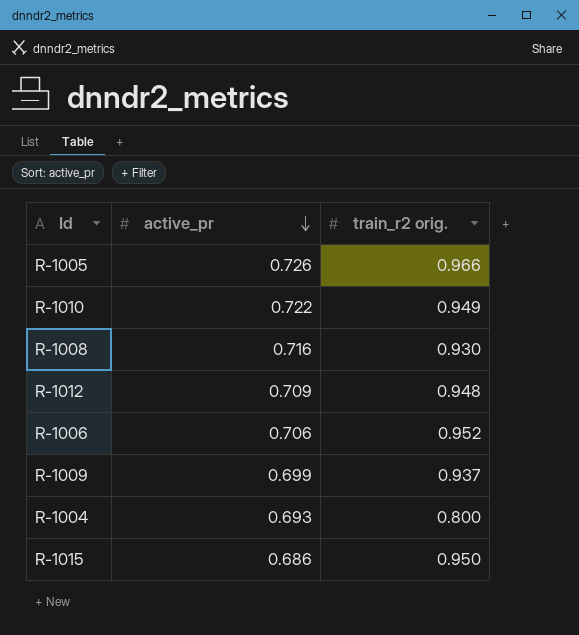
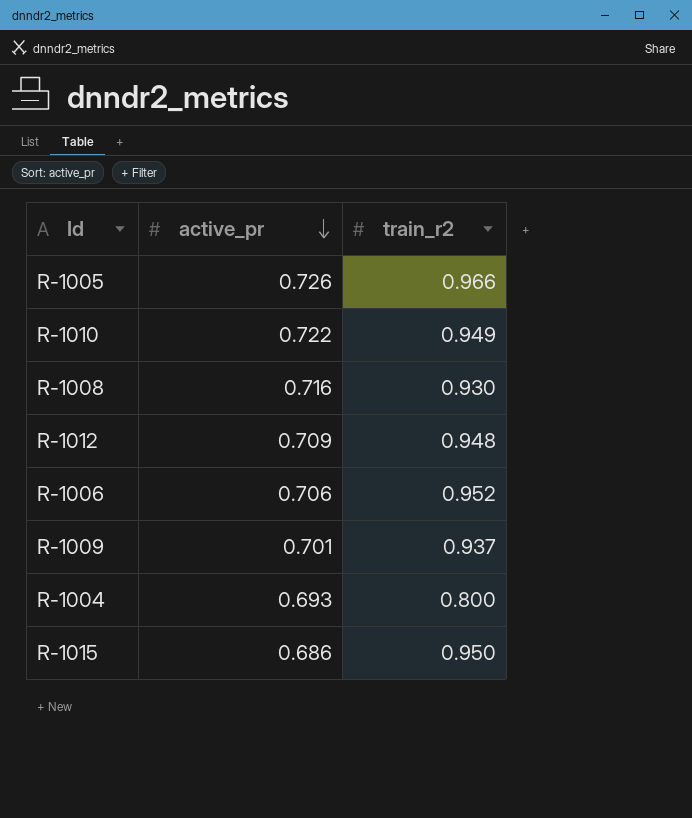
column name: train_r2 orig. -> train_r2
R-1009 | active_pr: 0.699 -> 0.701

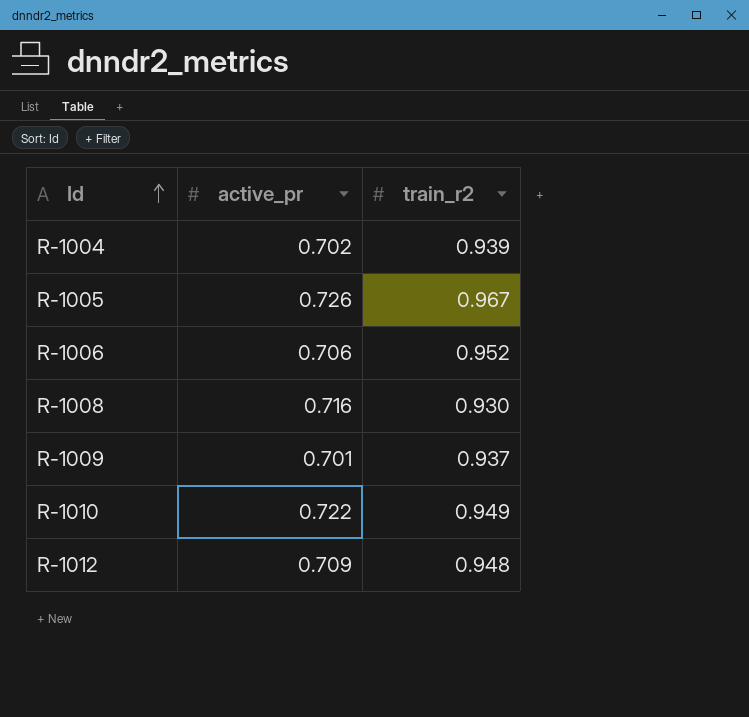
row order: active_pr descending -> Id ascending
row R-1015: 0.686 | 0.950 -> none
R-1004 | active_pr: 0.693 -> 0.702
R-1004 | train_r2: 0.800 -> 0.939
R-1005 | train_r2: 0.966 -> 0.967

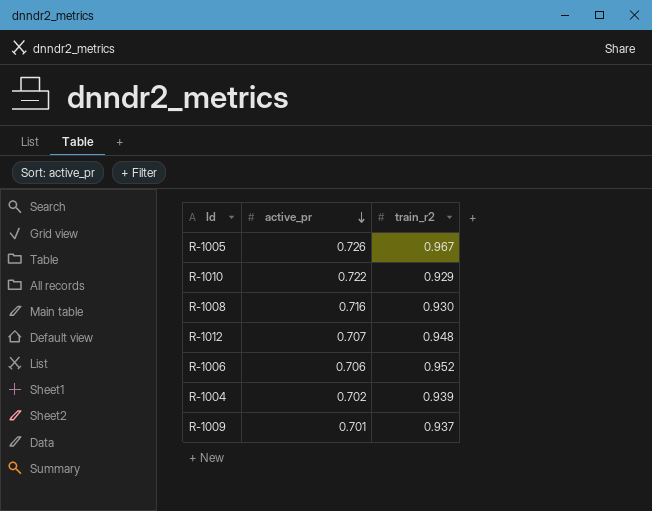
row order: Id ascending -> active_pr descending
R-1010 | train_r2: 0.949 -> 0.929
R-1012 | active_pr: 0.709 -> 0.707

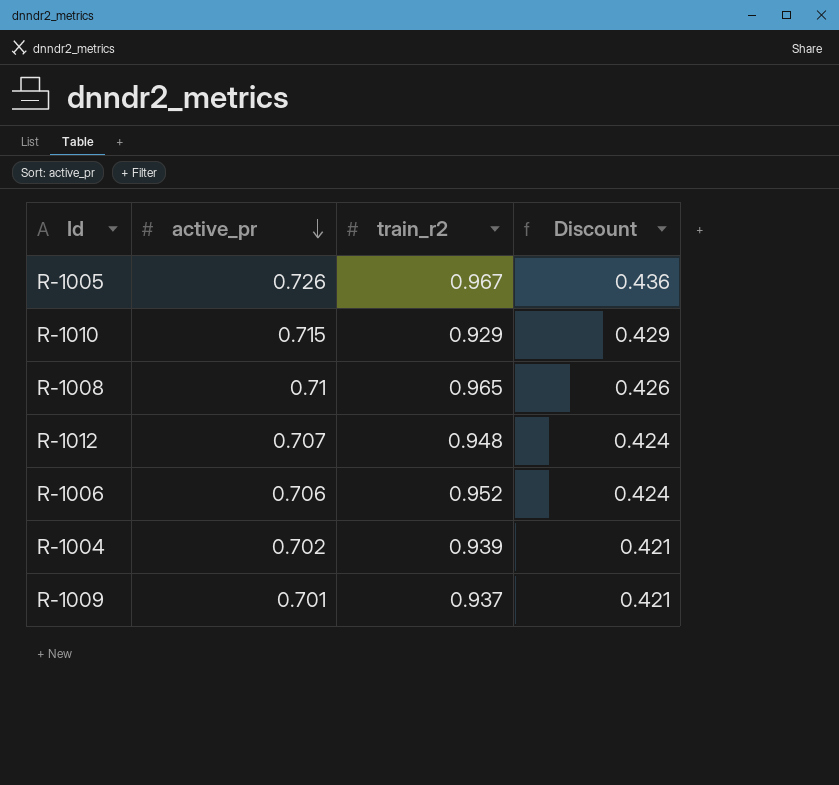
column Discount | formula: none -> [active_pr] * 0.6
R-1010 | active_pr: 0.722 -> 0.715
R-1008 | active_pr: 0.716 -> 0.71
R-1008 | train_r2: 0.930 -> 0.965

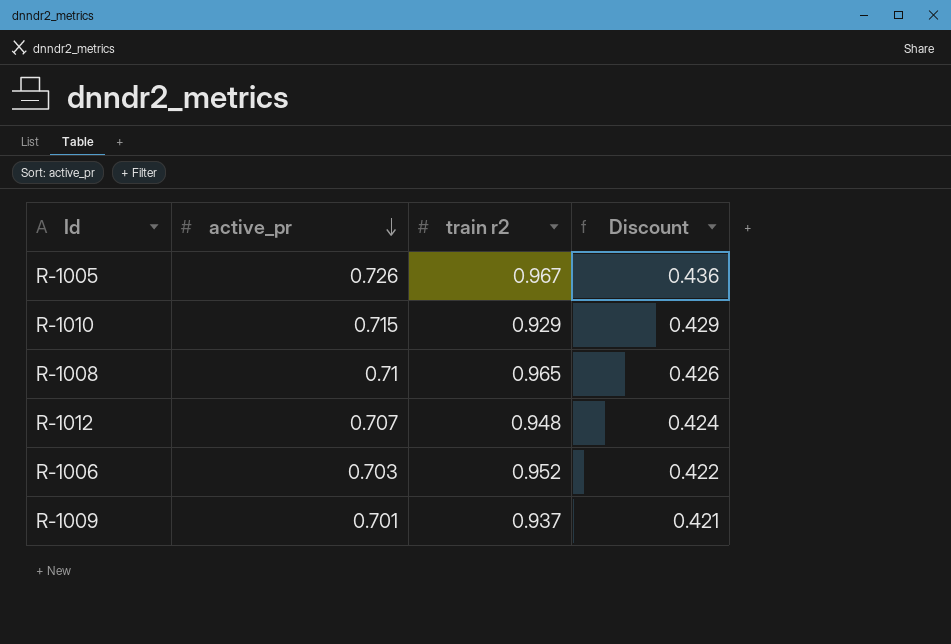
column name: train_r2 -> train r2
row R-1004: 0.702 | 0.939 | 0.421 -> none
R-1006 | active_pr: 0.706 -> 0.703
R-1006 | Discount: 0.424 -> 0.422

